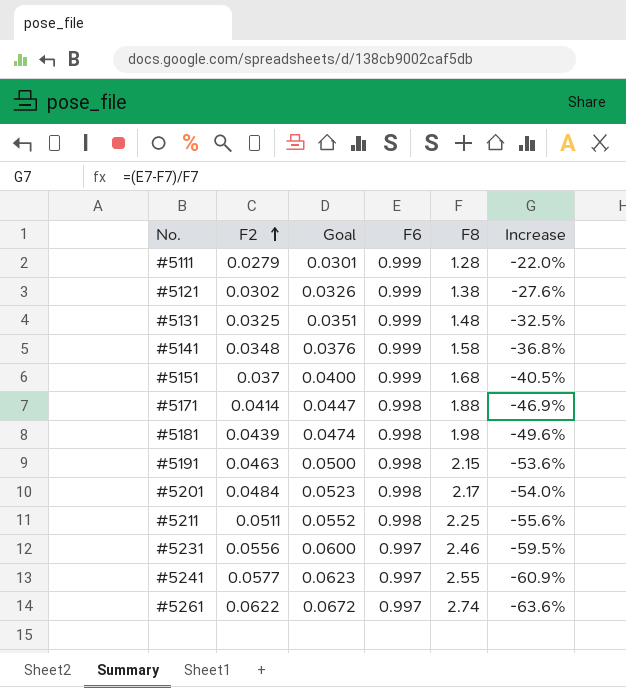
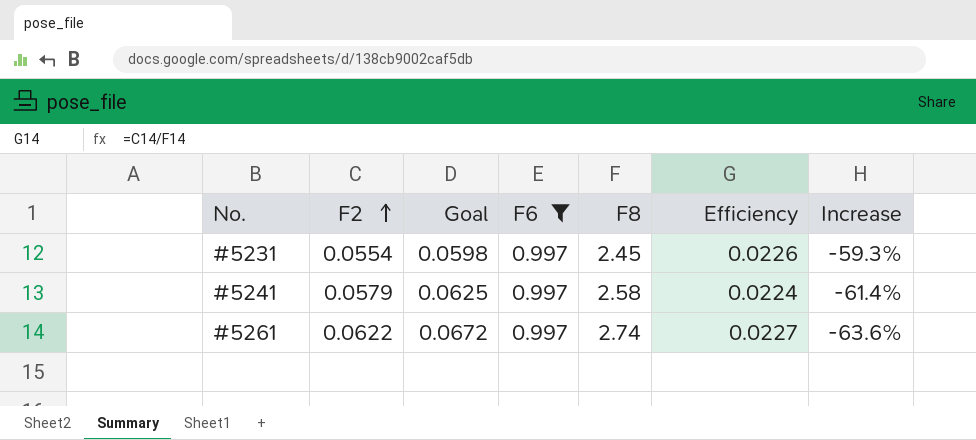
filter: none -> F6 = 0.997
column Efficiency | formula: none -> [F2] / [F8]
#5231 | F2: 0.0556 -> 0.0554
#5231 | Goal: 0.0600 -> 0.0598
#5231 | F8: 2.46 -> 2.45
#5231 | Increase: -59.5% -> -59.3%
#5241 | F2: 0.0577 -> 0.0579
#5241 | Goal: 0.0623 -> 0.0625
#5241 | F8: 2.55 -> 2.58
#5241 | Increase: -60.9% -> -61.4%

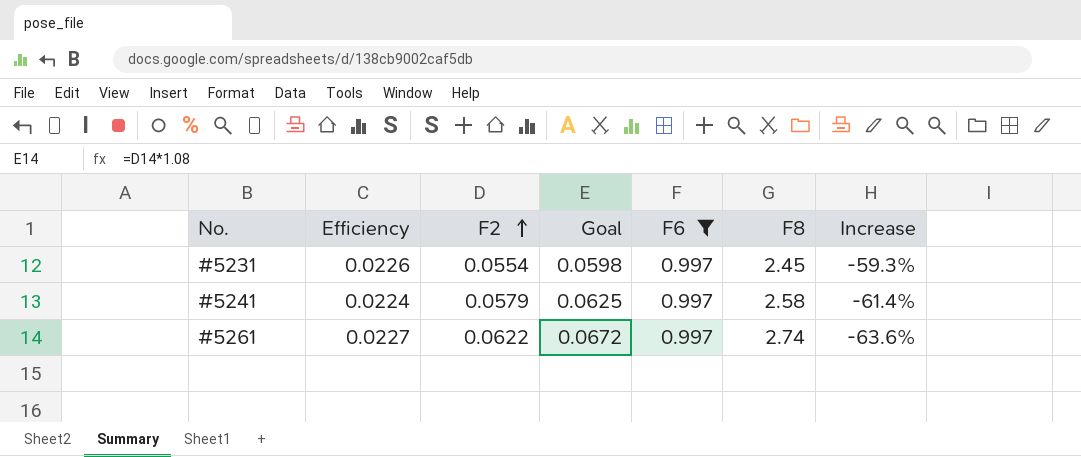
column Efficiency | position: 6 -> 2

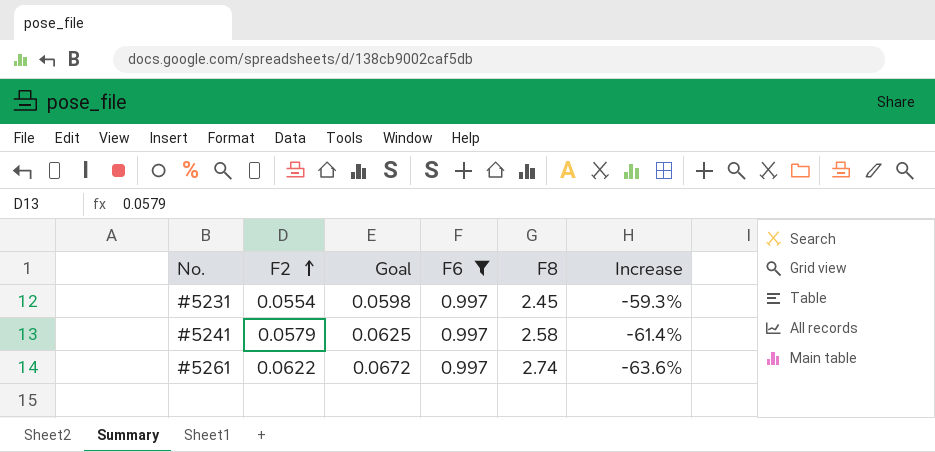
column Efficiency | formula: [F2] / [F8] -> none

